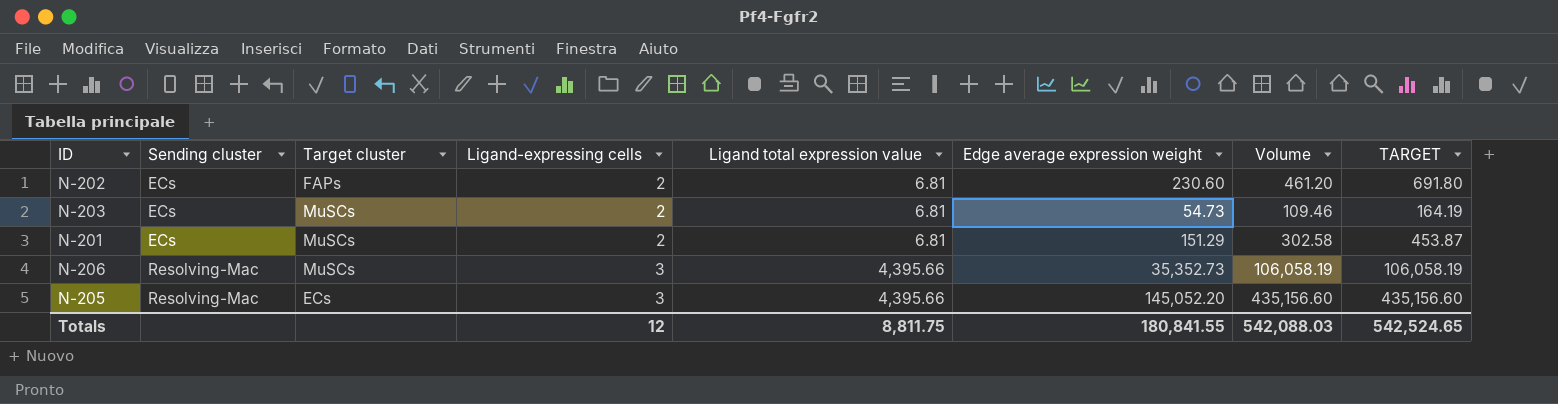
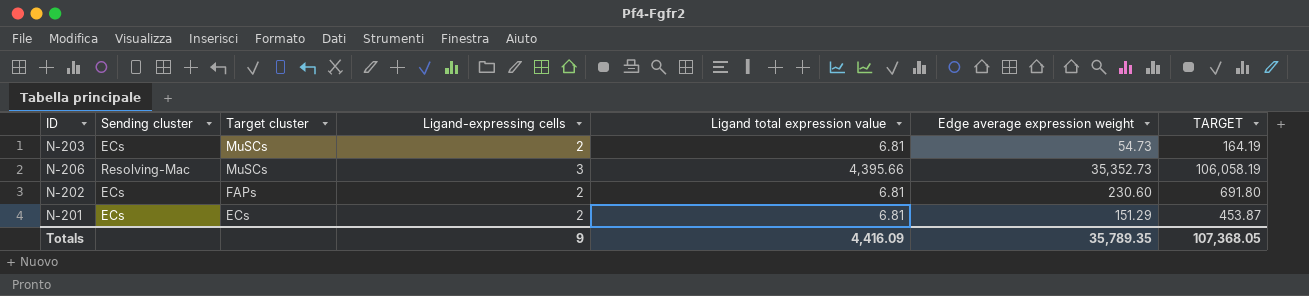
row order: Sending cluster ascending -> Target cluster descending
column Volume | formula: [Ligand-expressing cells] * [Edge average expression weight] -> none
row N-205: Resolving-Mac | ECs | 3 | 4,395.66 | 145,052.20 | 435,156.60 | 435,156.60 -> none
N-201 | Target cluster: MuSCs -> ECs
Totals | Ligand-expressing cells: 12 -> 9
Totals | Ligand total expression value: 8,811.75 -> 4,416.09
Totals | Edge average expression weight: 180,841.55 -> 35,789.35
Totals | TARGET: 542,524.65 -> 107,368.05

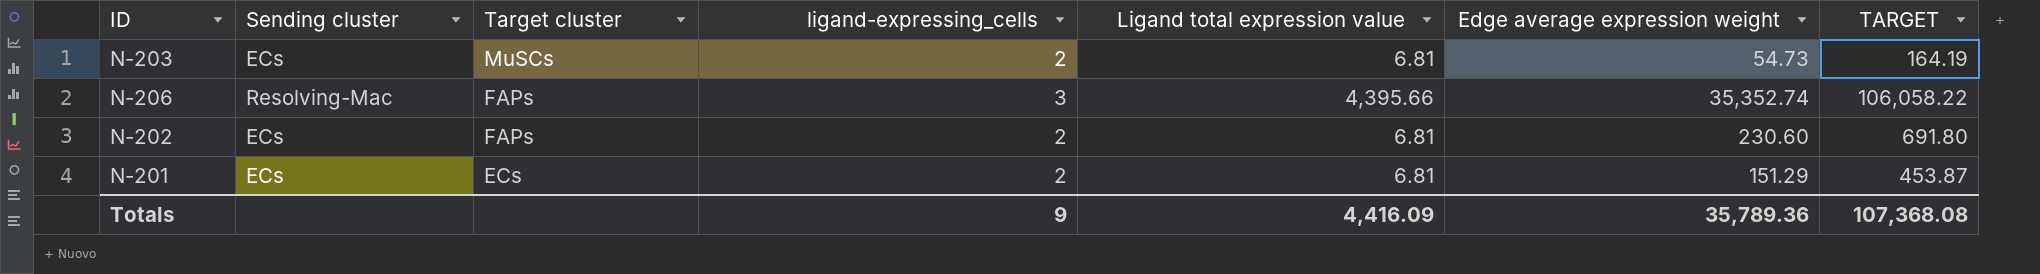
column name: Ligand-expressing cells -> ligand-expressing_cells
N-206 | Target cluster: MuSCs -> FAPs
N-206 | Edge average expression weight: 35,352.73 -> 35,352.74
N-206 | TARGET: 106,058.19 -> 106,058.22
Totals | Edge average expression weight: 35,789.35 -> 35,789.36
Totals | TARGET: 107,368.05 -> 107,368.08

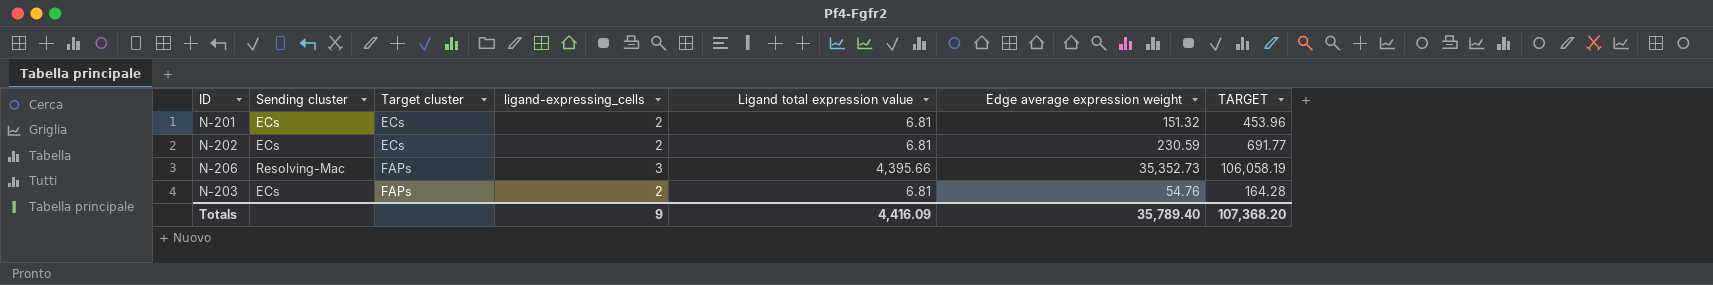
row order: Target cluster descending -> Target cluster ascending
N-201 | Edge average expression weight: 151.29 -> 151.32
N-201 | TARGET: 453.87 -> 453.96
N-202 | Target cluster: FAPs -> ECs
N-202 | Edge average expression weight: 230.60 -> 230.59
N-202 | TARGET: 691.80 -> 691.77
N-206 | Edge average expression weight: 35,352.74 -> 35,352.73
N-206 | TARGET: 106,058.22 -> 106,058.19
N-203 | Target cluster: MuSCs -> FAPs
N-203 | Edge average expression weight: 54.73 -> 54.76
N-203 | TARGET: 164.19 -> 164.28
Totals | Edge average expression weight: 35,789.36 -> 35,789.40
Totals | TARGET: 107,368.08 -> 107,368.20

